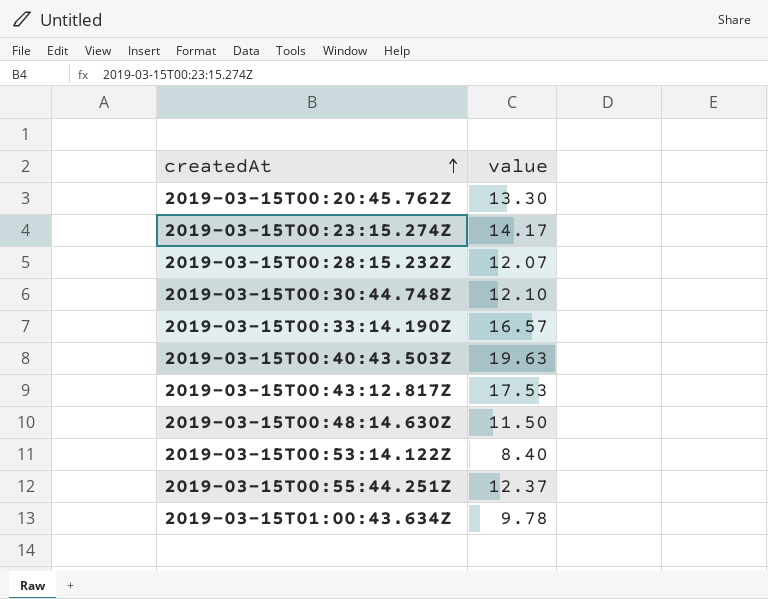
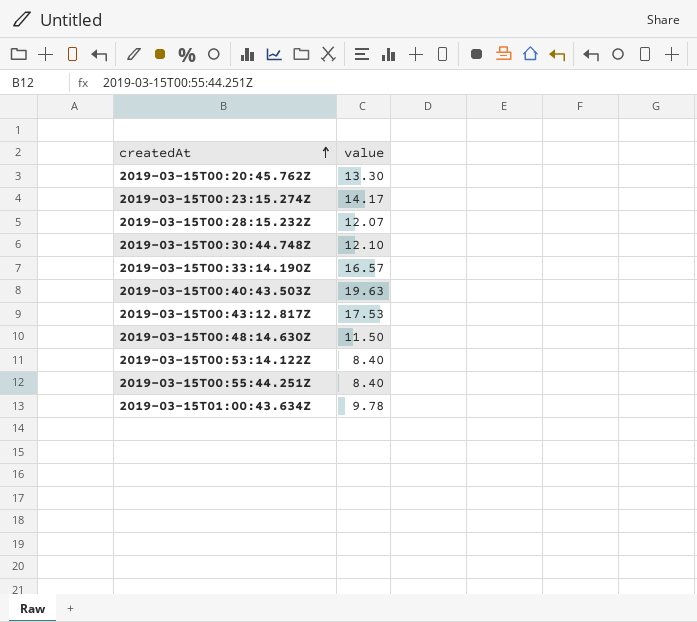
2019-03-15T00:55:44.251Z | value: 12.37 -> 8.40

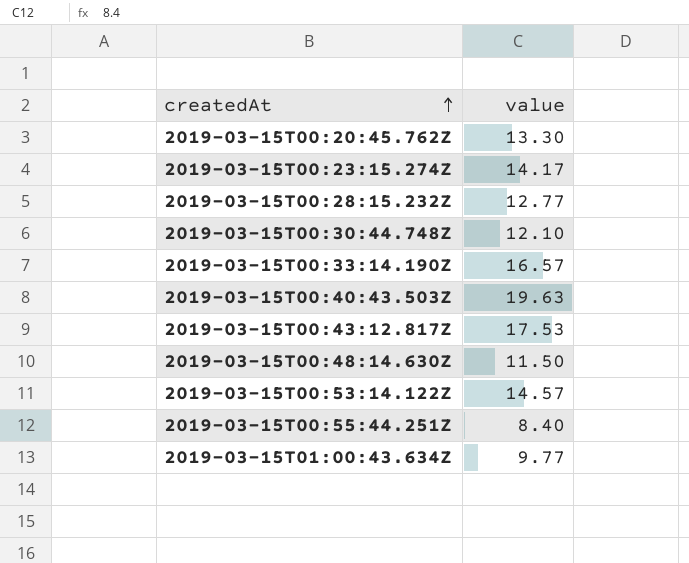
2019-03-15T00:28:15.232Z | value: 12.07 -> 12.77
2019-03-15T00:53:14.122Z | value: 8.40 -> 14.57
2019-03-15T01:00:43.634Z | value: 9.78 -> 9.77

